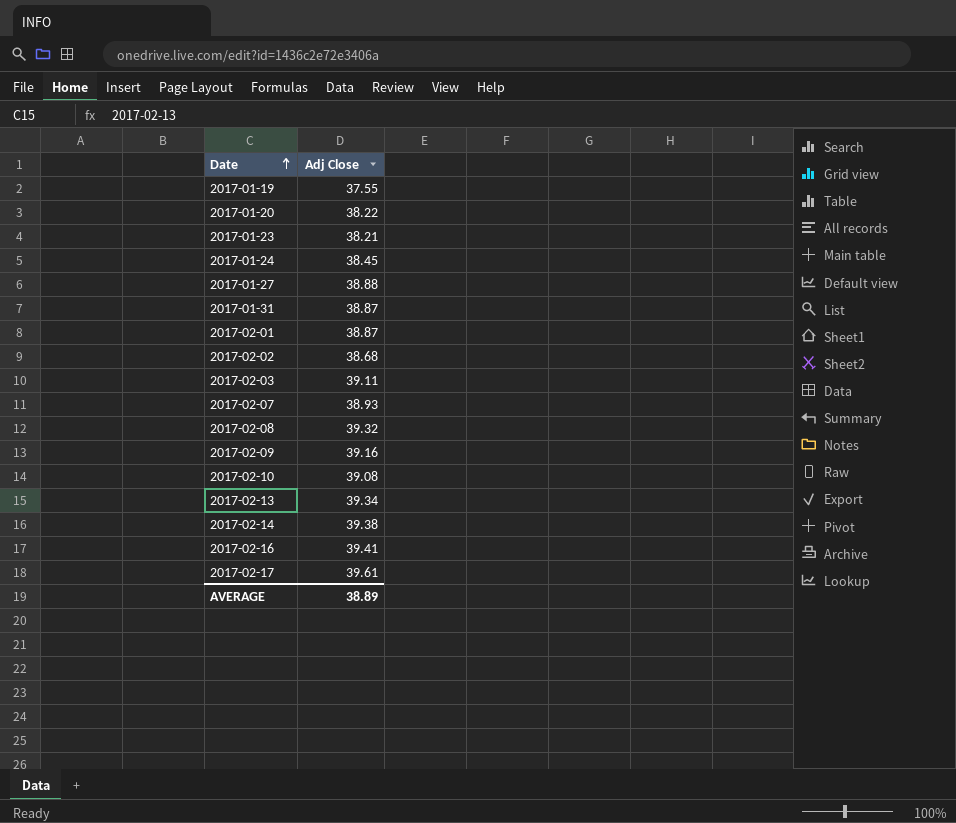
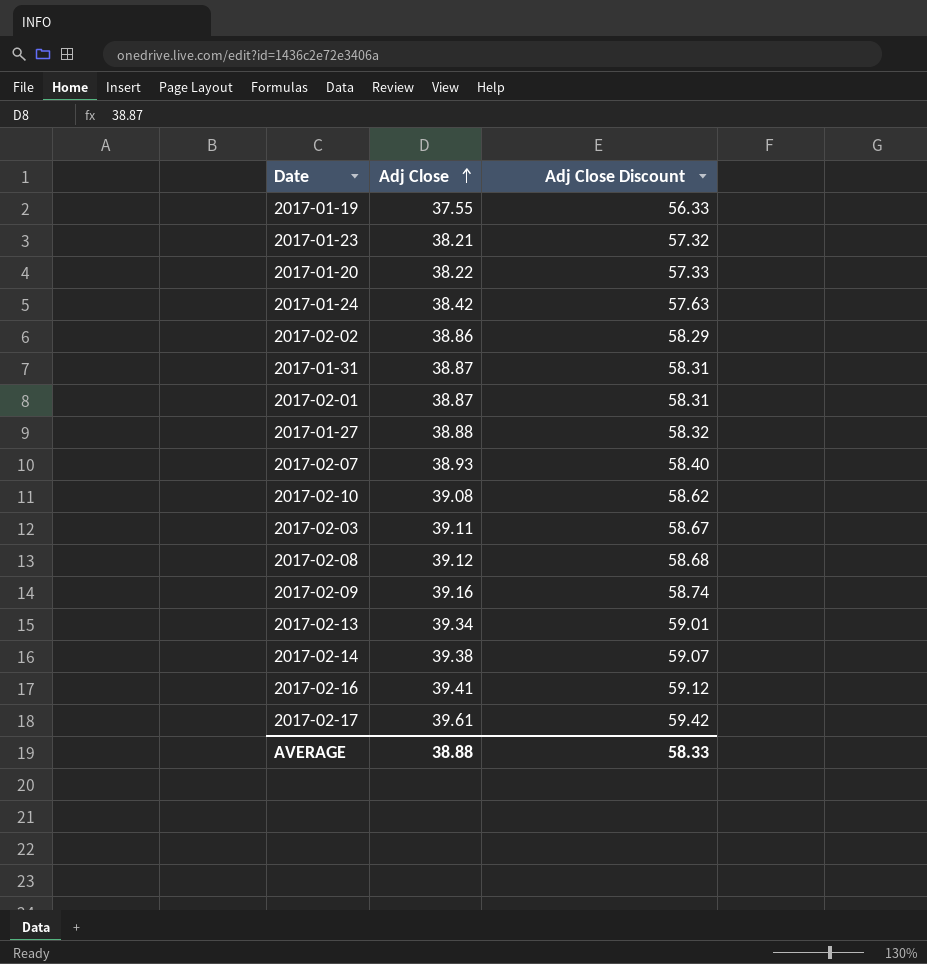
row order: Date ascending -> Adj Close ascending
column Adj Close Discount | formula: none -> [Adj Close] * 1.5
2017-01-24 | Adj Close: 38.45 -> 38.42
2017-02-02 | Adj Close: 38.68 -> 38.86
2017-02-08 | Adj Close: 39.32 -> 39.12
AVERAGE | Adj Close: 38.89 -> 38.88

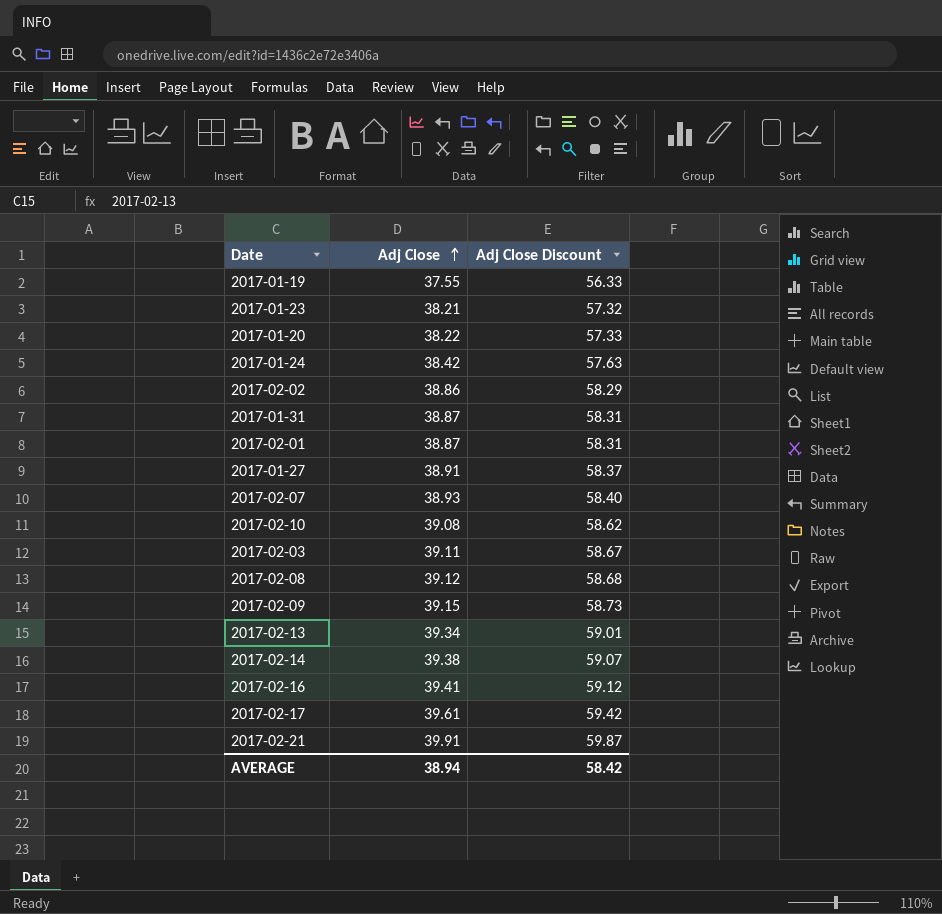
2017-01-27 | Adj Close: 38.88 -> 38.91
2017-01-27 | Adj Close Discount: 58.32 -> 58.37
2017-02-09 | Adj Close: 39.16 -> 39.15
2017-02-09 | Adj Close Discount: 58.74 -> 58.73
row 2017-02-21: none -> 39.91 | 59.87
AVERAGE | Adj Close: 38.88 -> 38.94
AVERAGE | Adj Close Discount: 58.33 -> 58.42

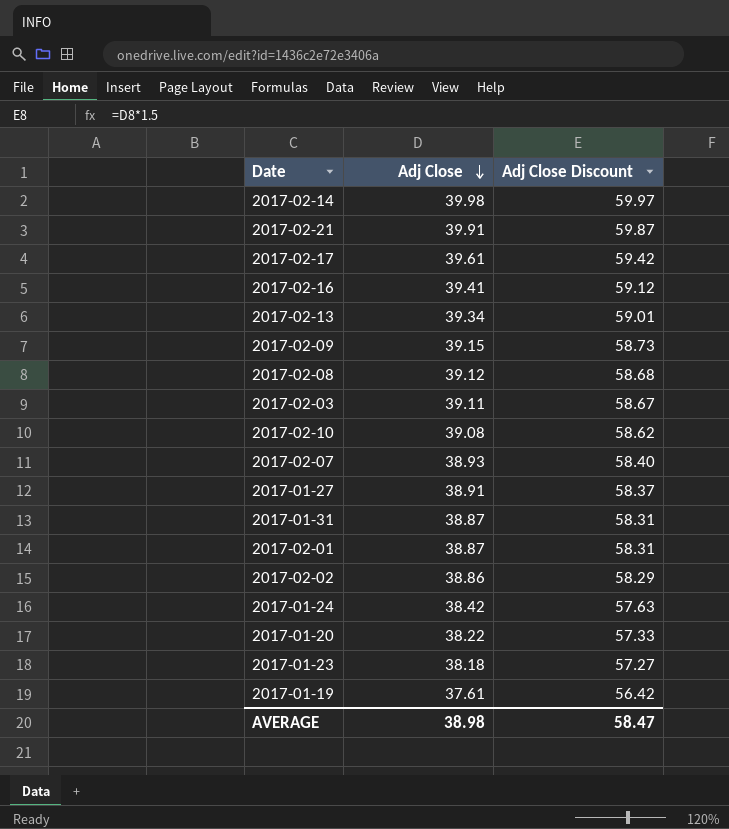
row order: Adj Close ascending -> Adj Close descending
2017-02-14 | Adj Close: 39.38 -> 39.98
2017-02-14 | Adj Close Discount: 59.07 -> 59.97
2017-01-23 | Adj Close: 38.21 -> 38.18
2017-01-23 | Adj Close Discount: 57.32 -> 57.27
2017-01-19 | Adj Close: 37.55 -> 37.61
2017-01-19 | Adj Close Discount: 56.33 -> 56.42
AVERAGE | Adj Close: 38.94 -> 38.98
AVERAGE | Adj Close Discount: 58.42 -> 58.47

